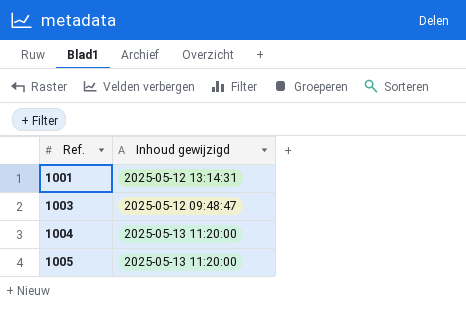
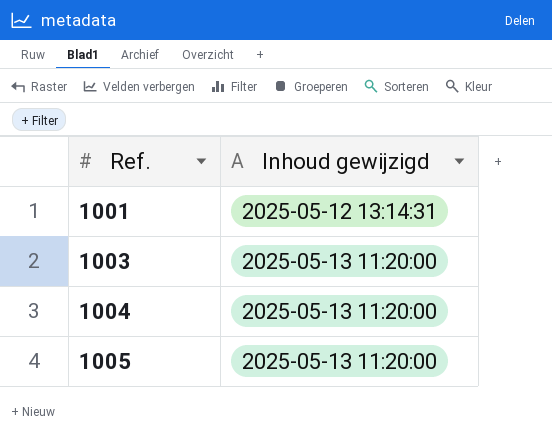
1003 | Inhoud gewijzigd: 2025-05-12 09:48:47 -> 2025-05-13 11:20:00

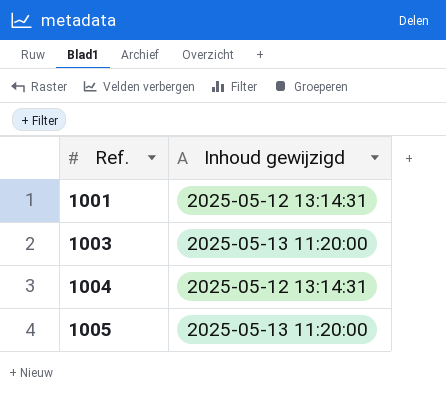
1004 | Inhoud gewijzigd: 2025-05-13 11:20:00 -> 2025-05-12 13:14:31

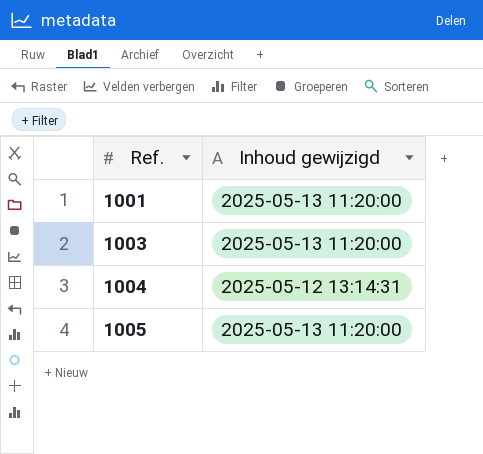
1001 | Inhoud gewijzigd: 2025-05-12 13:14:31 -> 2025-05-13 11:20:00

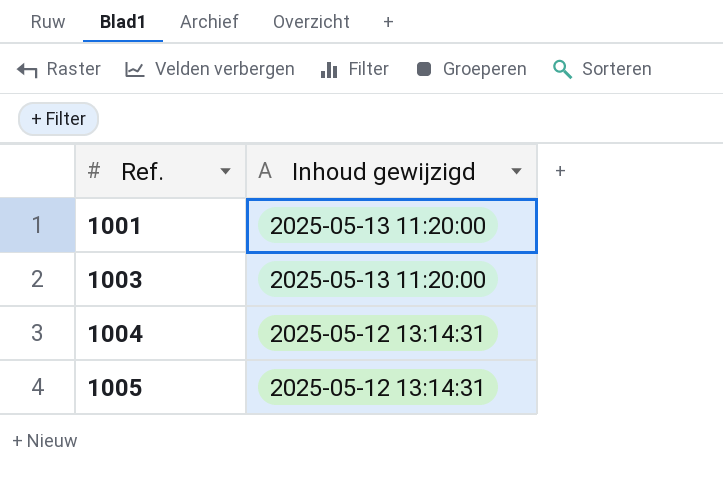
1005 | Inhoud gewijzigd: 2025-05-13 11:20:00 -> 2025-05-12 13:14:31

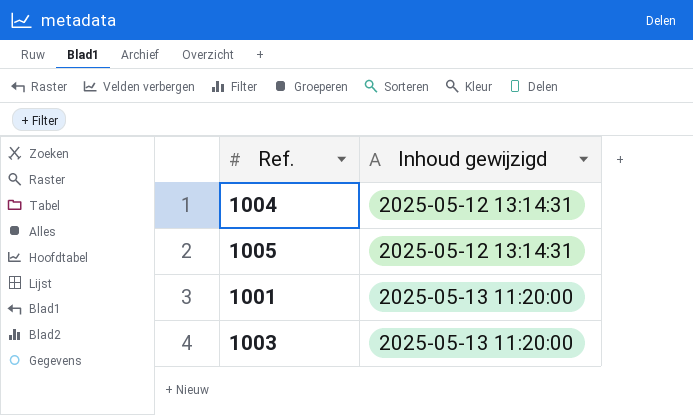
row order: Ref. ascending -> Inhoud gewijzigd ascending

